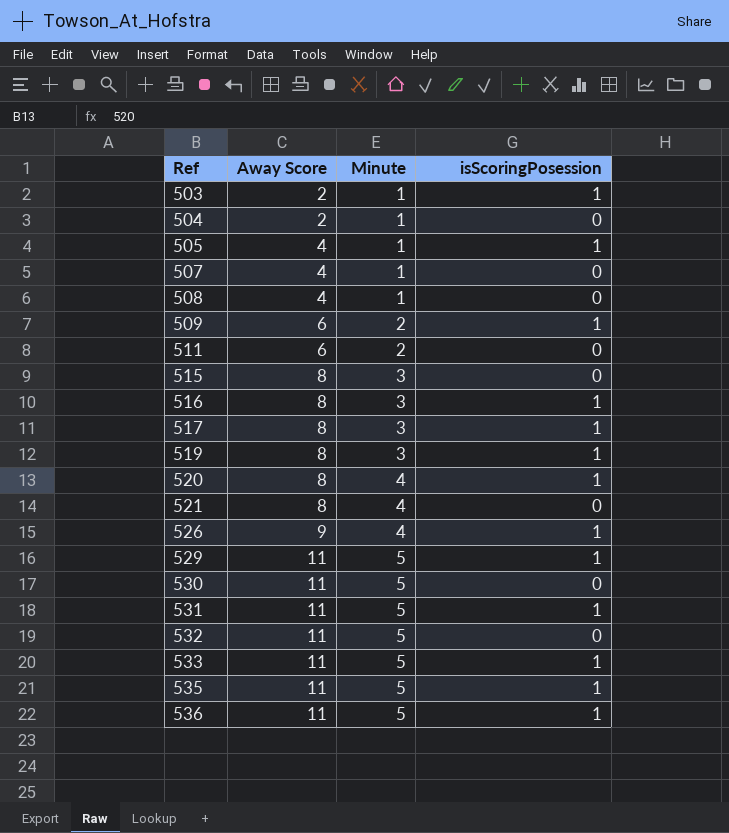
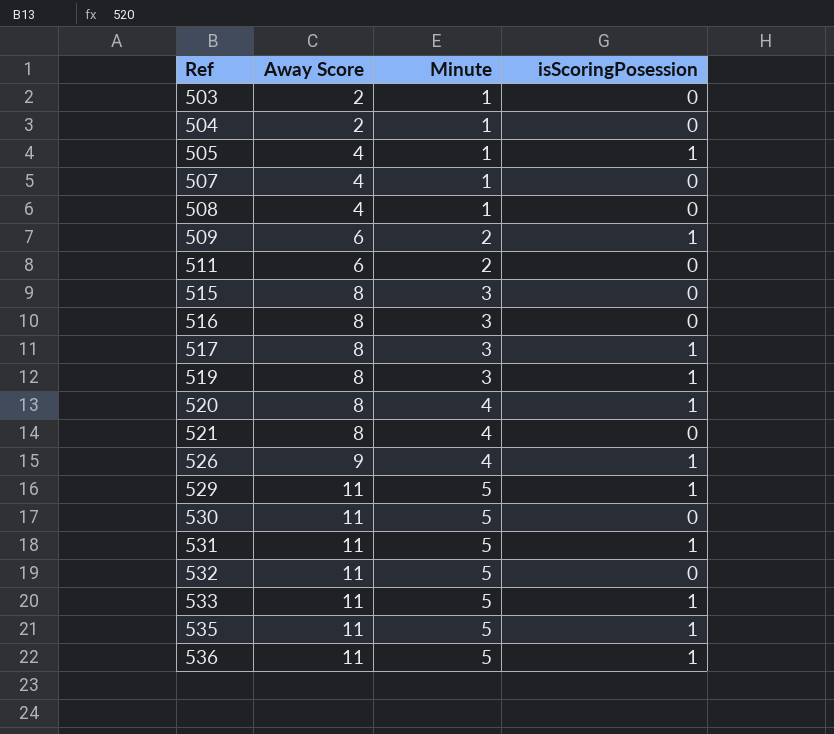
503 | isScoringPosession: 1 -> 0
516 | isScoringPosession: 1 -> 0

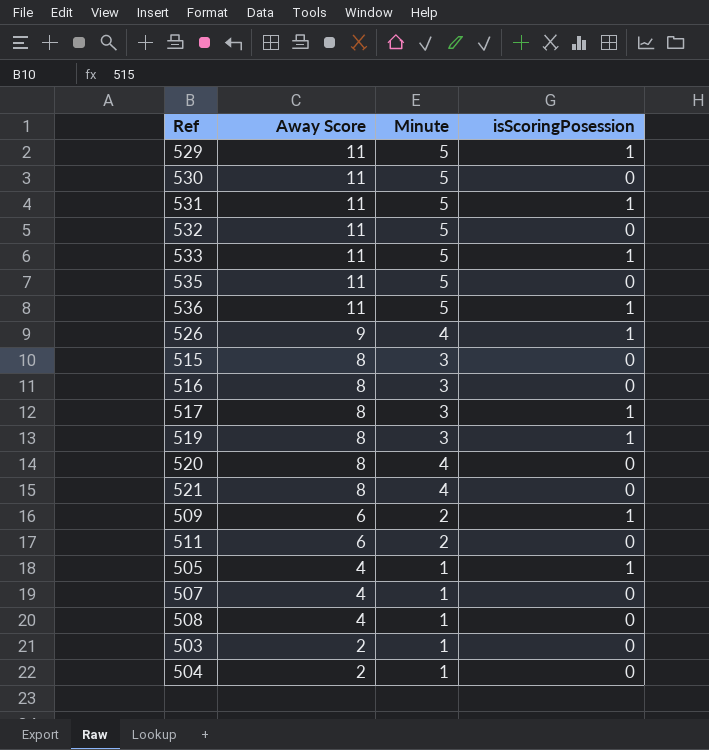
row order: Ref ascending -> Away Score descending
535 | isScoringPosession: 1 -> 0
520 | isScoringPosession: 1 -> 0

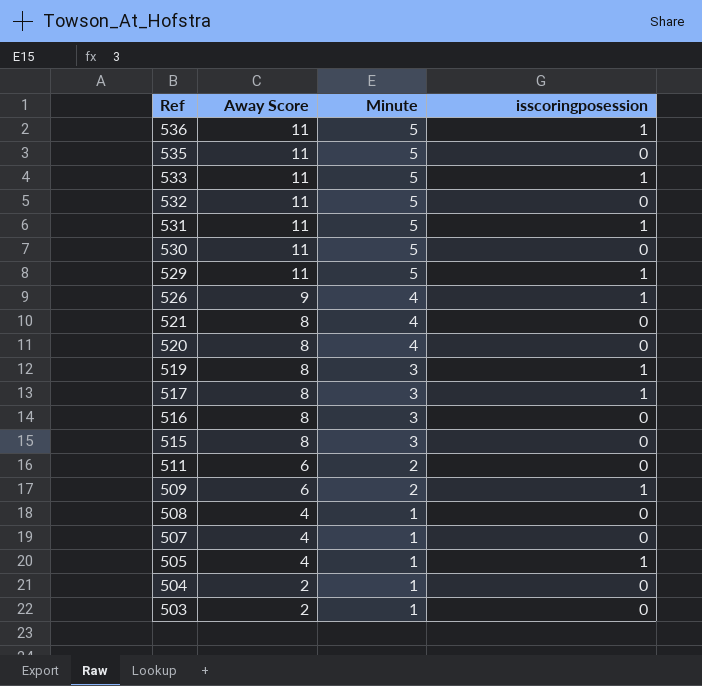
row order: Away Score descending -> Ref descending
column name: isScoringPosession -> isscoringposession

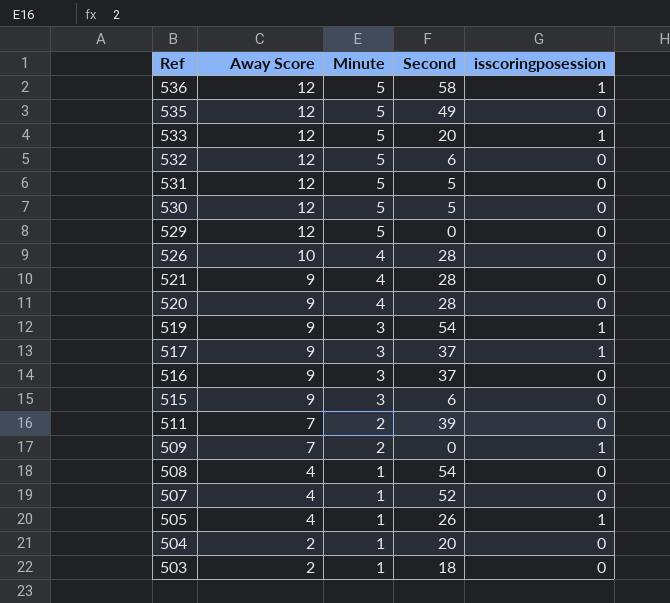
column Second | position: none -> 4
536 | Away Score: 11 -> 12
535 | Away Score: 11 -> 12
533 | Away Score: 11 -> 12
532 | Away Score: 11 -> 12
531 | Away Score: 11 -> 12
531 | isscoringposession: 1 -> 0
530 | Away Score: 11 -> 12
529 | Away Score: 11 -> 12
529 | isscoringposession: 1 -> 0
526 | Away Score: 9 -> 10
526 | isscoringposession: 1 -> 0
521 | Away Score: 8 -> 9
520 | Away Score: 8 -> 9
519 | Away Score: 8 -> 9
517 | Away Score: 8 -> 9
516 | Away Score: 8 -> 9
515 | Away Score: 8 -> 9
511 | Away Score: 6 -> 7
509 | Away Score: 6 -> 7

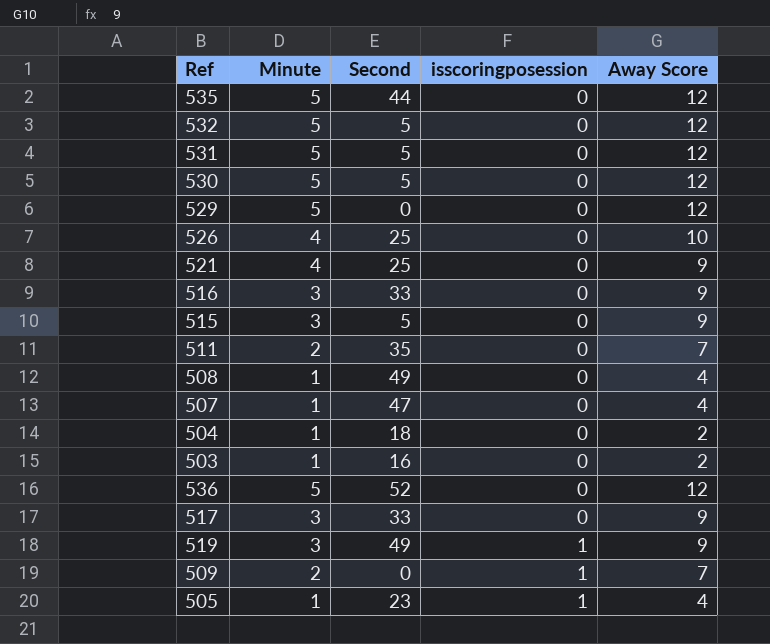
row order: Ref descending -> isscoringposession ascending
column Away Score | position: 2 -> 5
row 533: 12 | 5 | 20 | 1 -> none
row 520: 9 | 4 | 28 | 0 -> none
535 | Second: 49 -> 44
532 | Second: 6 -> 5
526 | Second: 28 -> 25
521 | Second: 28 -> 25
516 | Second: 37 -> 33
515 | Second: 6 -> 5
511 | Second: 39 -> 35
508 | Second: 54 -> 49
507 | Second: 52 -> 47
504 | Second: 20 -> 18
503 | Second: 18 -> 16
536 | Second: 58 -> 52
536 | isscoringposession: 1 -> 0
517 | Second: 37 -> 33
517 | isscoringposession: 1 -> 0
519 | Second: 54 -> 49
505 | Second: 26 -> 23

